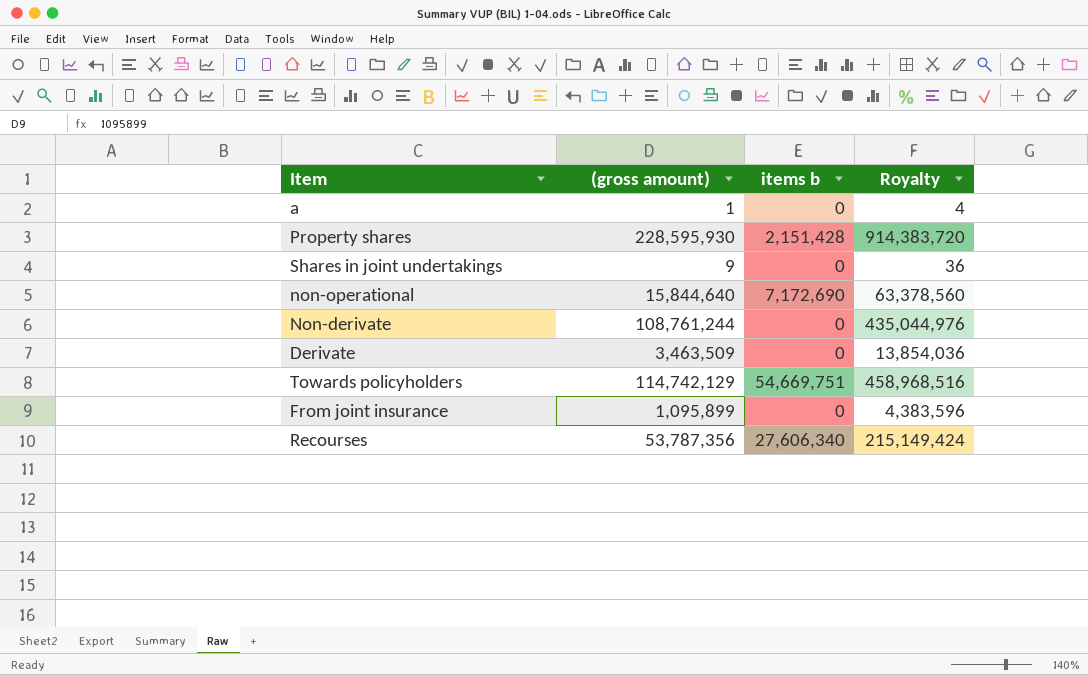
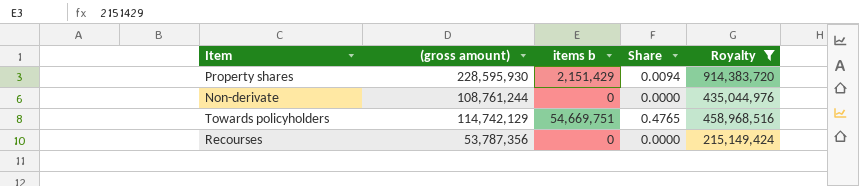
filter: none -> Royalty >= 215,149,424
column Share | formula: none -> [items b] / [(gross amount)]
Property shares | items b: 2,151,428 -> 2,151,429
Recourses | items b: 27,606,340 -> 0

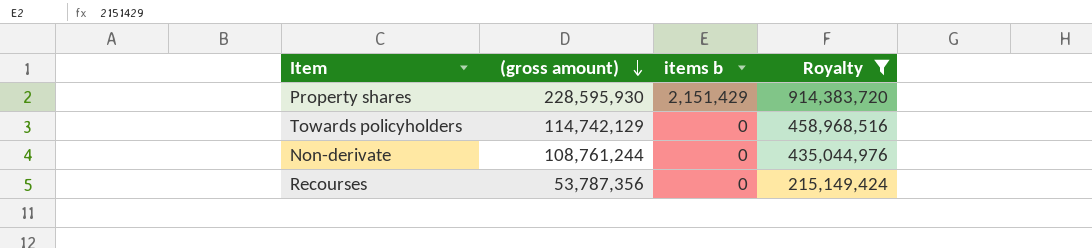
row order: none -> (gross amount) descending
column Share | formula: [items b] / [(gross amount)] -> none
Towards policyholders | items b: 54,669,751 -> 0

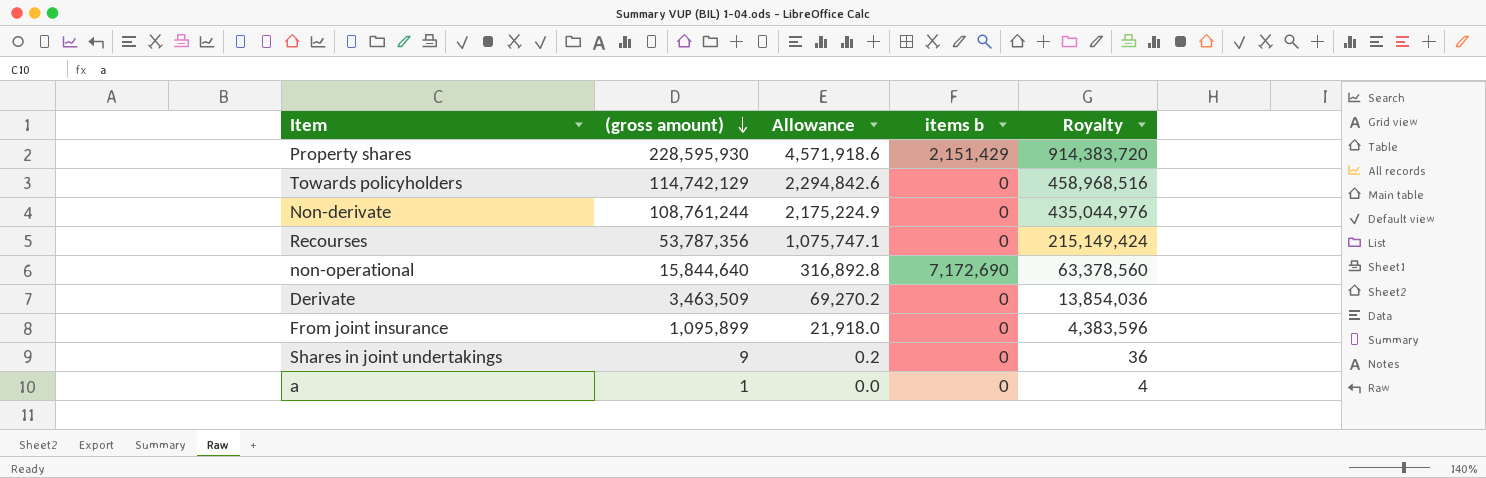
filter: Royalty >= 215,149,424 -> none
column Allowance | formula: none -> [(gross amount)] * 0.02

